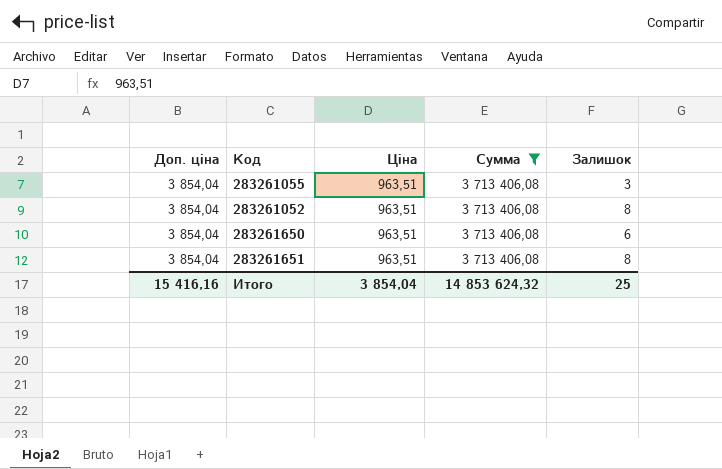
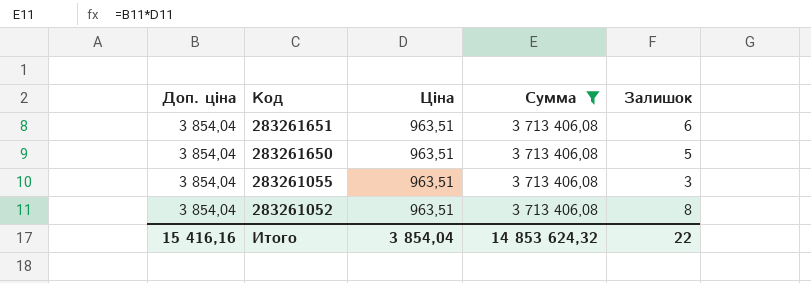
row order: none -> Код descending
283261651 | Залишок: 8 -> 6
283261650 | Залишок: 6 -> 5
Итого | Залишок: 25 -> 22

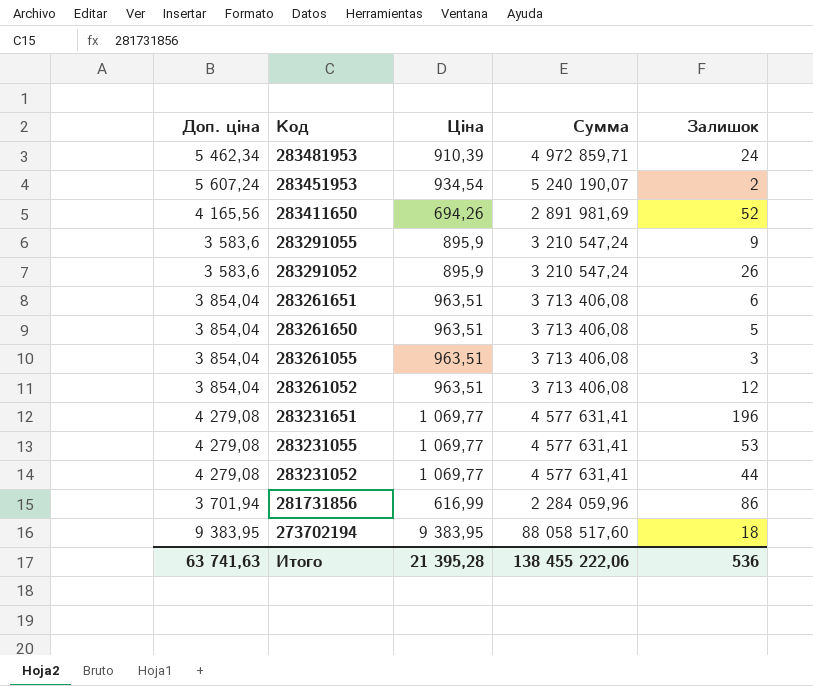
filter: Сумма = 3 713 406,08 -> none
283261052 | Залишок: 8 -> 12
Итого | Доп. ціна: 15 416,16 -> 63 741,63
Итого | Ціна: 3 854,04 -> 21 395,28
Итого | Сумма: 14 853 624,32 -> 138 455 222,06
Итого | Залишок: 22 -> 536

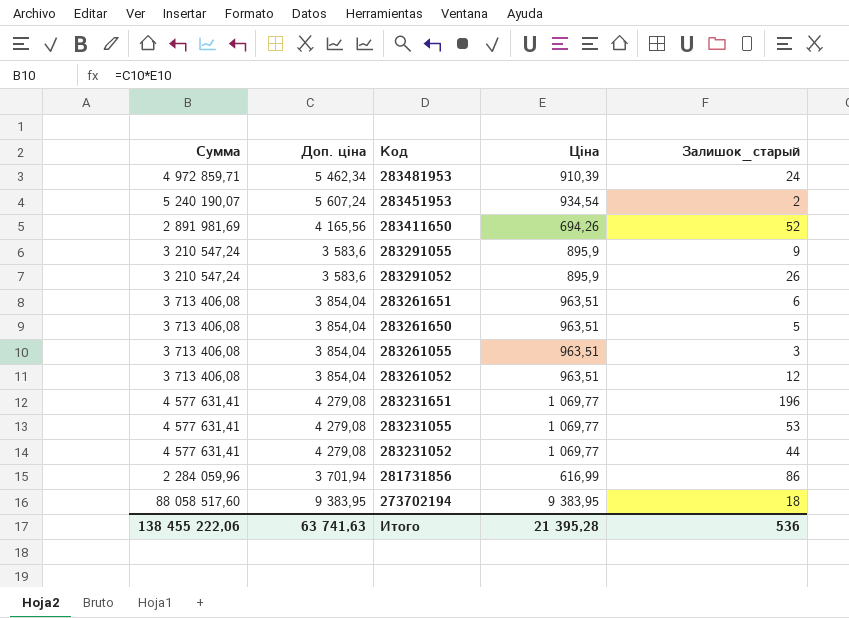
column Сумма | position: 4 -> 1
column name: Залишок -> Залишок_старый

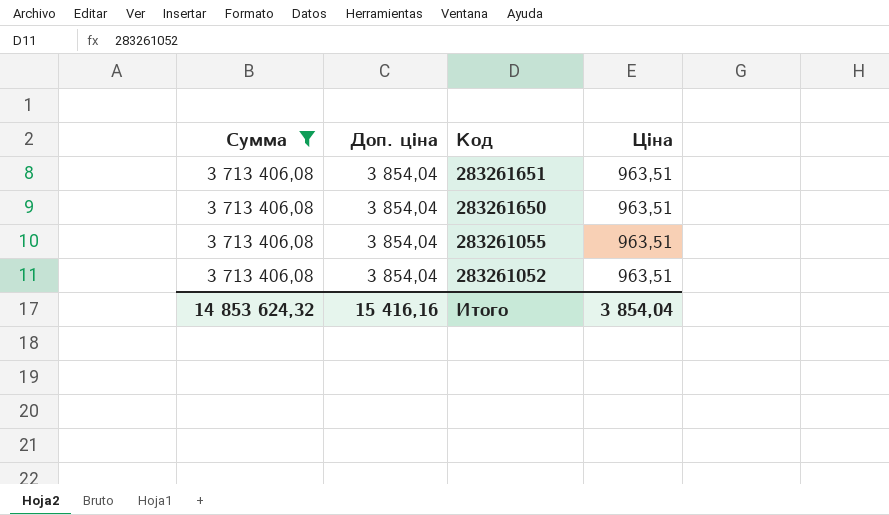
filter: none -> Сумма = 3 713 406,08
column Залишок_старый | position: 5 -> none
Итого | Сумма: 138 455 222,06 -> 14 853 624,32
Итого | Доп. ціна: 63 741,63 -> 15 416,16
Итого | Ціна: 21 395,28 -> 3 854,04

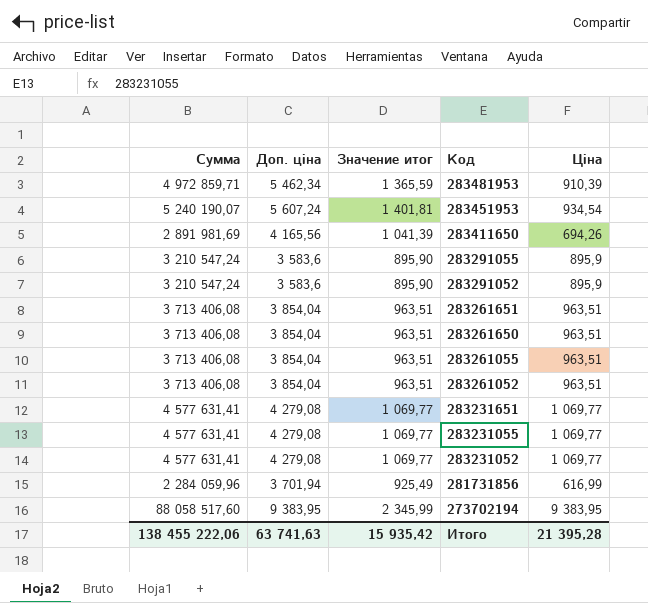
filter: Сумма = 3 713 406,08 -> none
column Значение итог | formula: none -> [Доп. ціна] * 0,25
Итого | Сумма: 14 853 624,32 -> 138 455 222,06
Итого | Доп. ціна: 15 416,16 -> 63 741,63
Итого | Ціна: 3 854,04 -> 21 395,28

